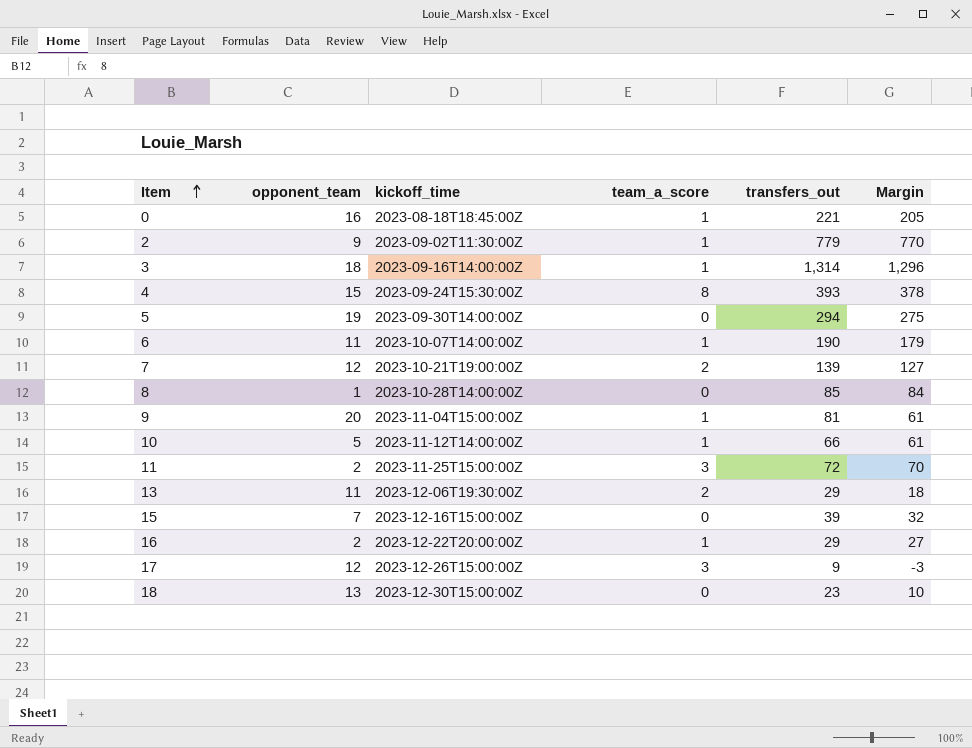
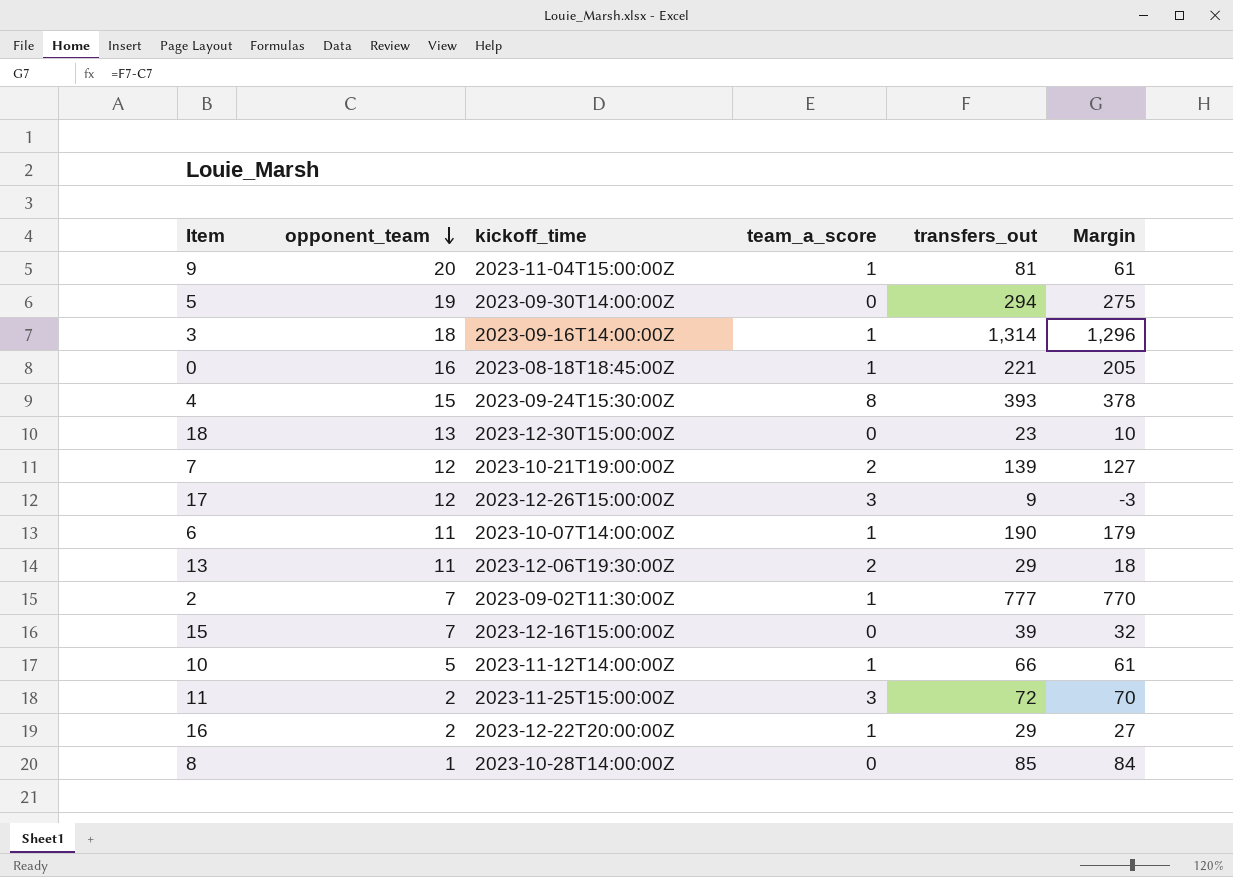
row order: Item ascending -> opponent_team descending
2 | opponent_team: 9 -> 7
2 | transfers_out: 779 -> 777

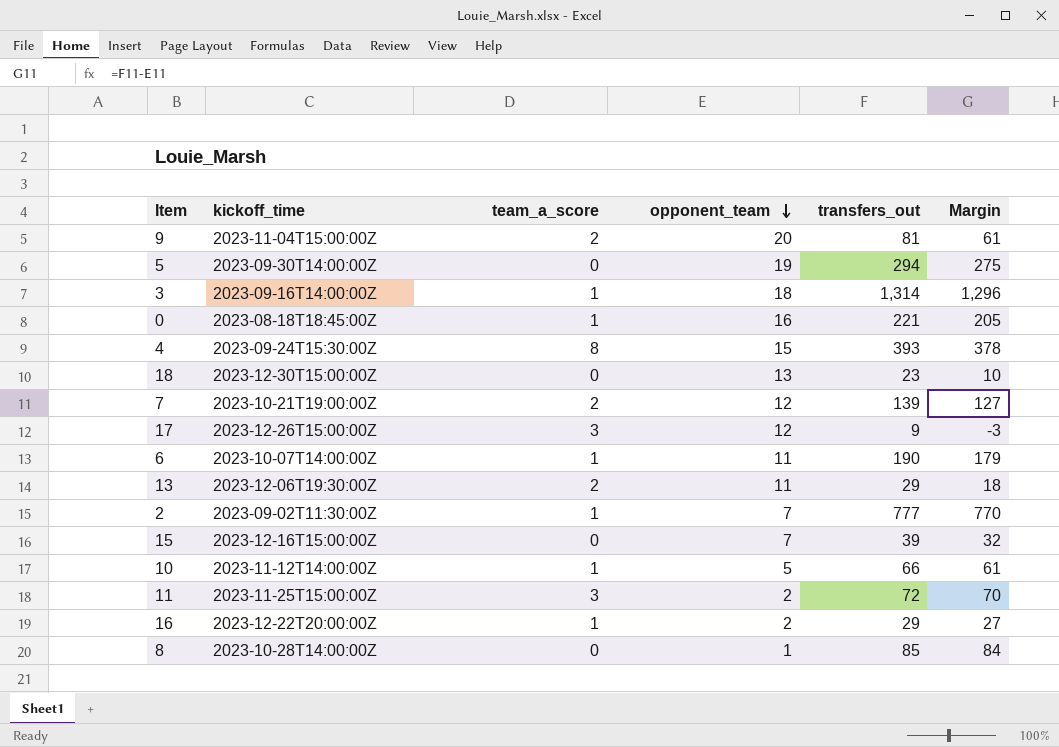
column opponent_team | position: 2 -> 4
9 | team_a_score: 1 -> 2

